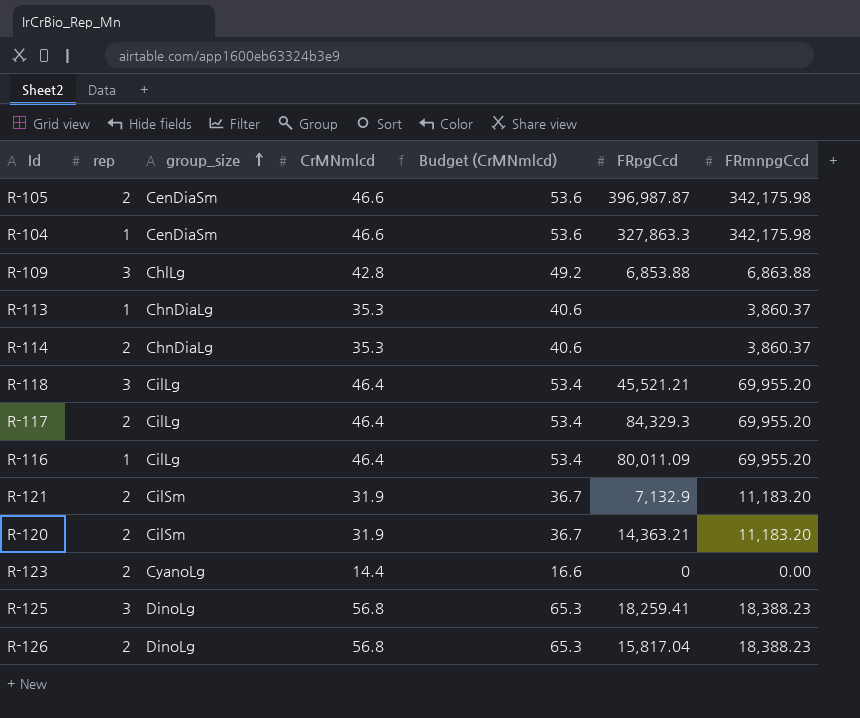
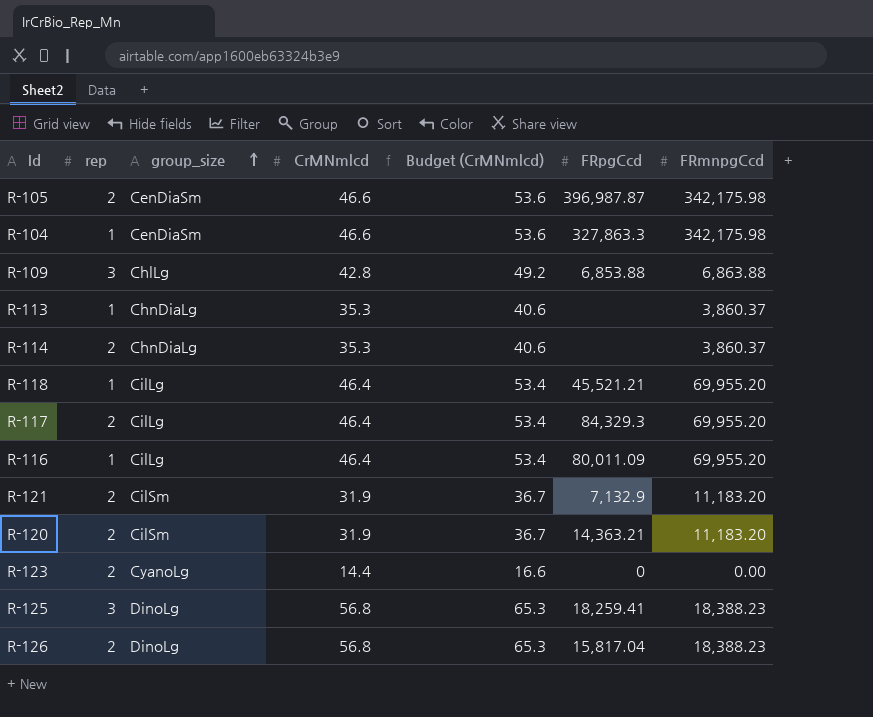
R-118 | rep: 3 -> 1

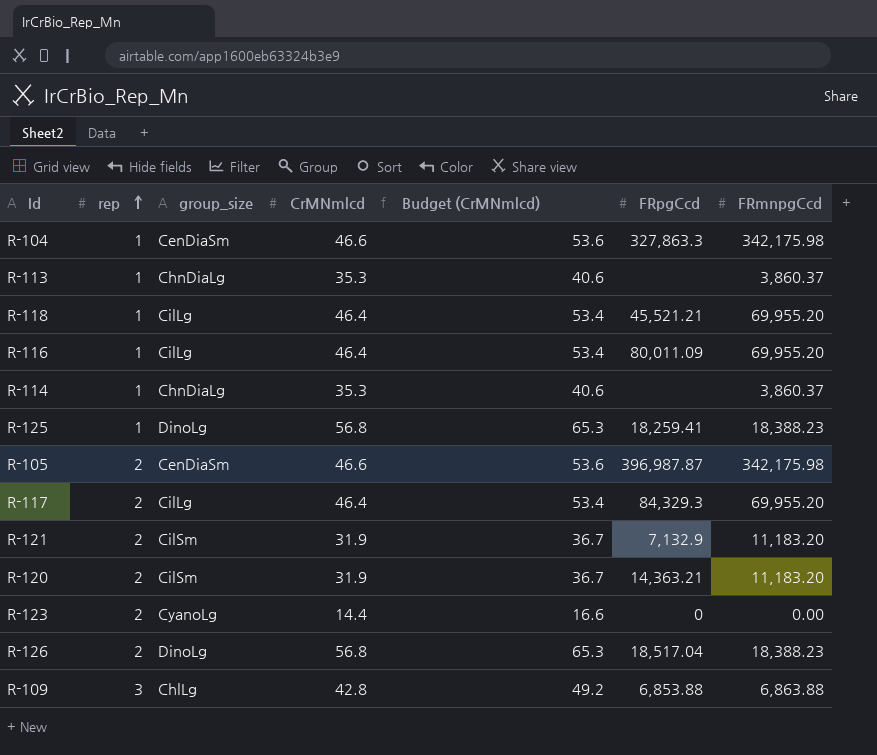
row order: group_size ascending -> rep ascending
R-114 | rep: 2 -> 1
R-125 | rep: 3 -> 1
R-126 | FRpgCcd: 15,817.04 -> 18,517.04

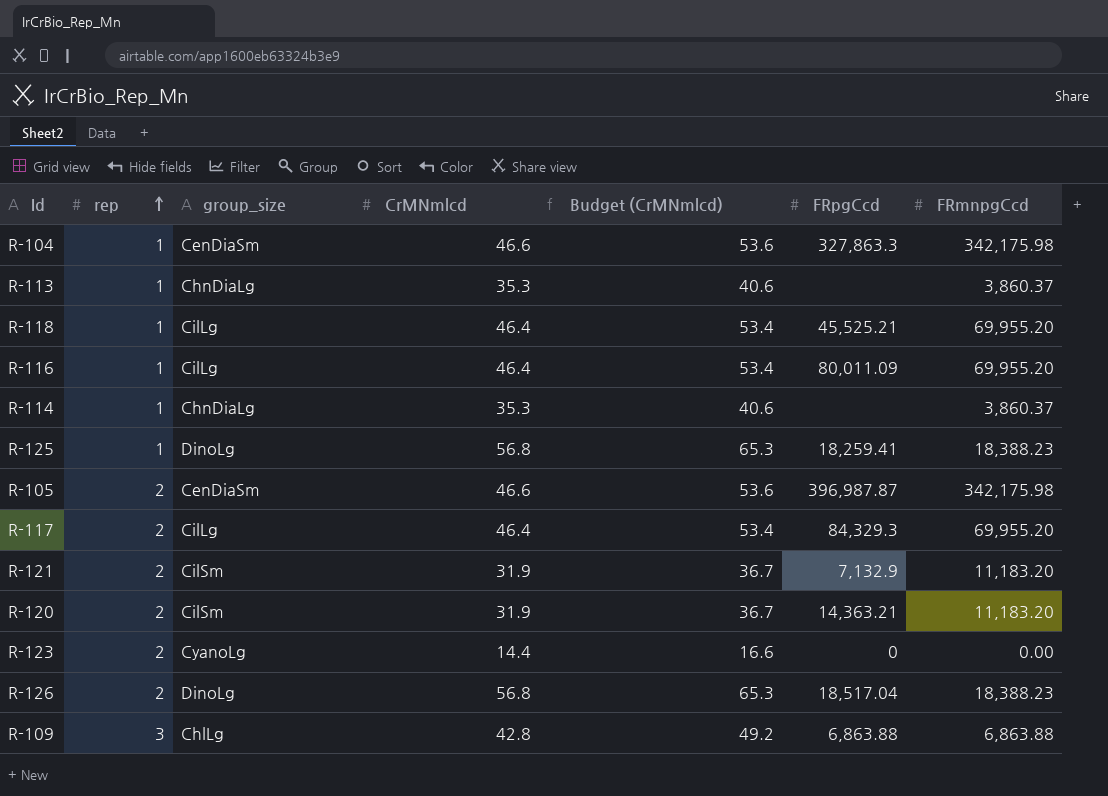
R-118 | FRpgCcd: 45,521.21 -> 45,525.21
R-109 | FRpgCcd: 6,853.88 -> 6,863.88

